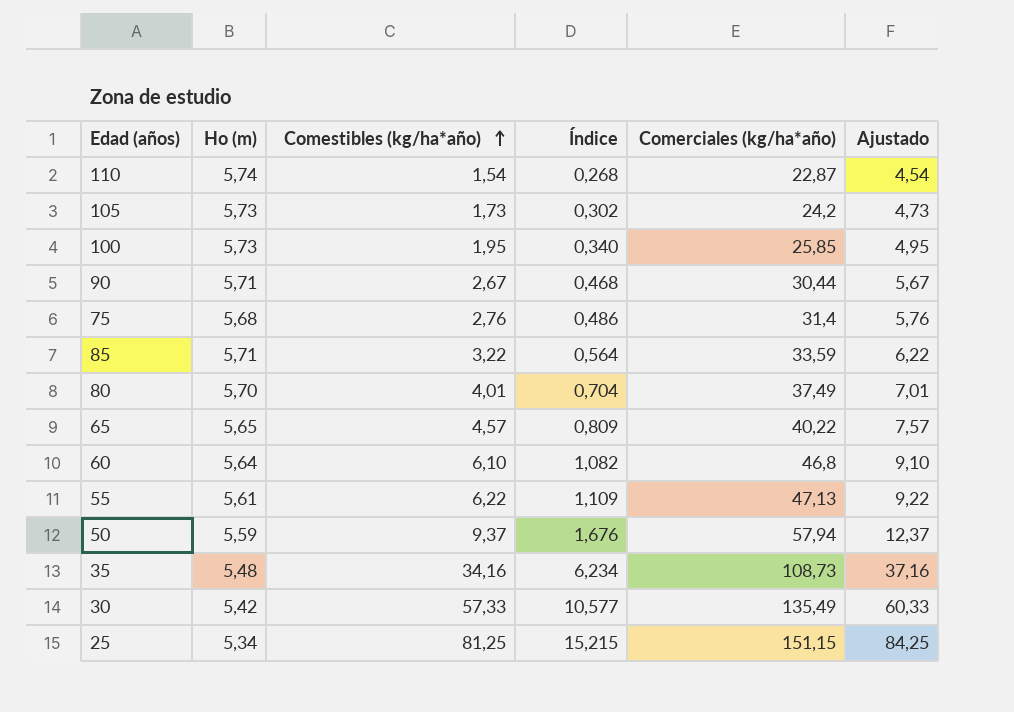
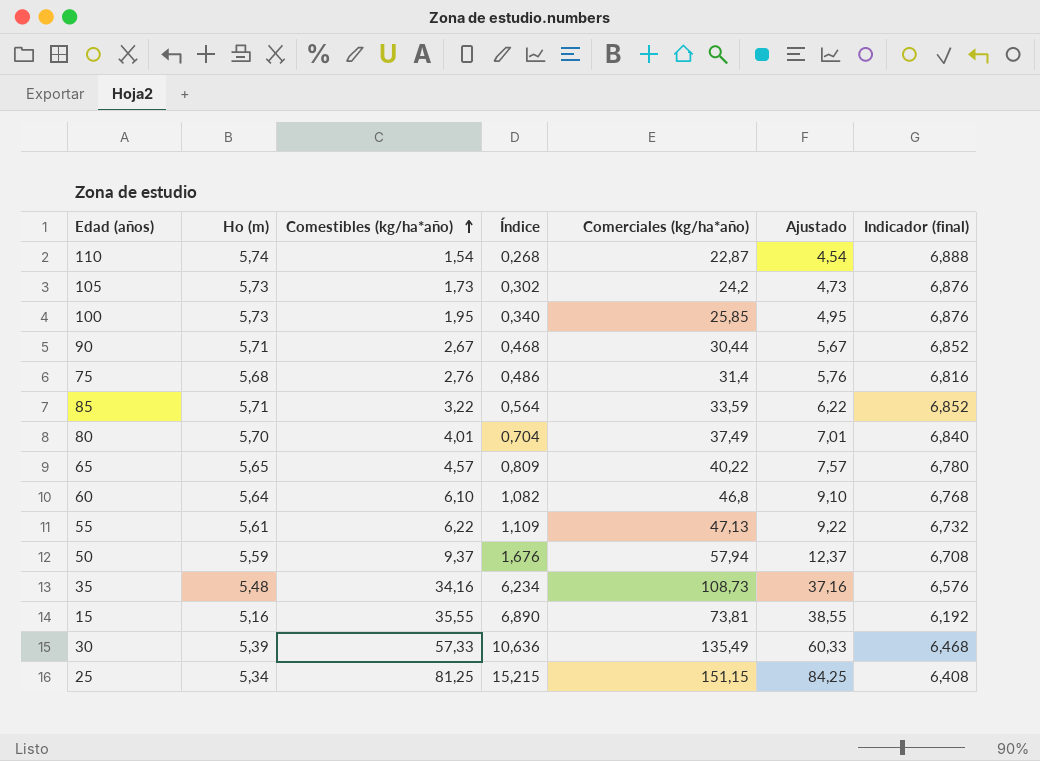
column Indicador (final) | formula: none -> [Ho (m)] * 1,2
row 15: none -> 5,16 | 35,55 | 6,890 | 73,81 | 38,55 | 6,192
30 | Ho (m): 5,42 -> 5,39
30 | Índice: 10,577 -> 10,636

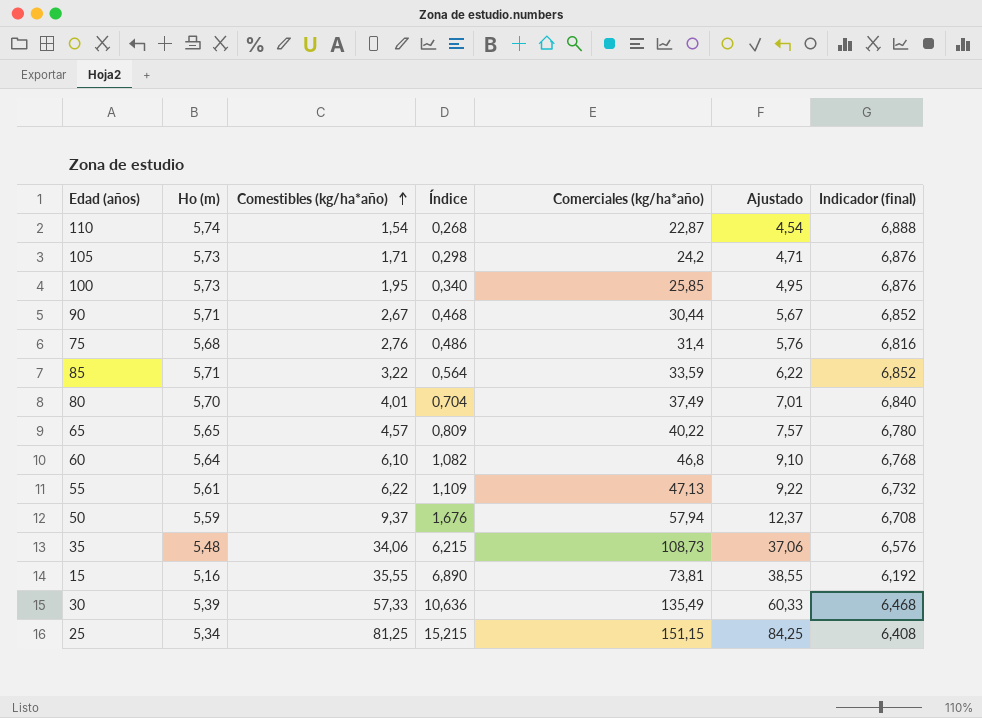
105 | Comestibles (kg/ha*año): 1,73 -> 1,71
105 | Índice: 0,302 -> 0,298
105 | Ajustado: 4,73 -> 4,71
35 | Comestibles (kg/ha*año): 34,16 -> 34,06
35 | Índice: 6,234 -> 6,215
35 | Ajustado: 37,16 -> 37,06

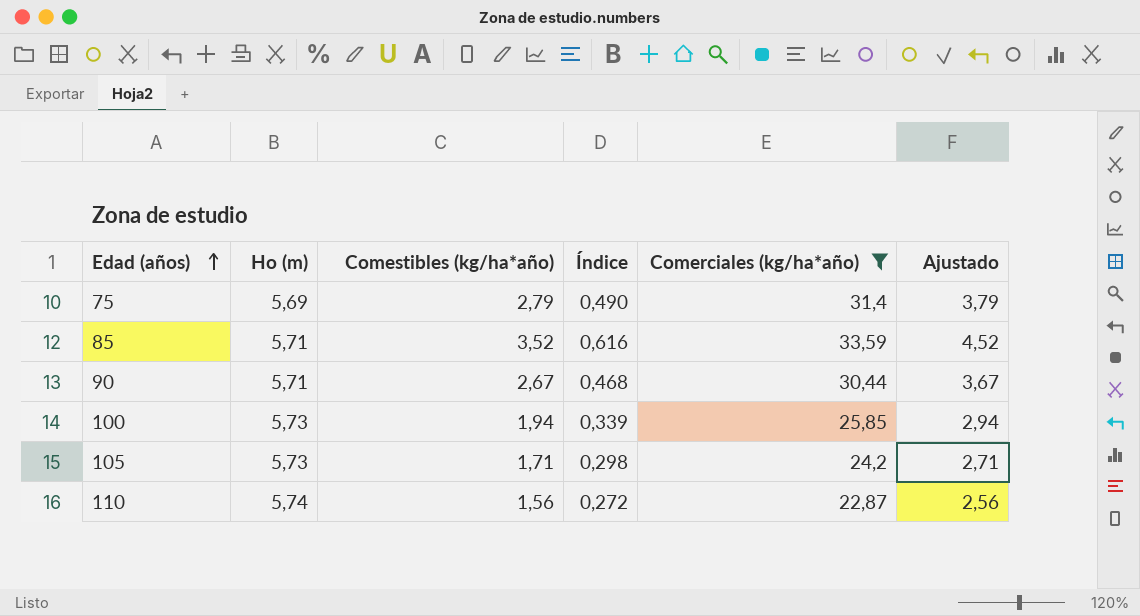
filter: none -> Comerciales (kg/ha*año) <= 33,59
row order: Comestibles (kg/ha*año) ascending -> Edad (años) ascending
column Indicador (final) | formula: [Ho (m)] * 1,2 -> none
column Ajustado | formula: [Comestibles (kg/ha*año)] + 3 -> [Comestibles (kg/ha*año)] + 1
75 | Ho (m): 5,68 -> 5,69
75 | Comestibles (kg/ha*año): 2,76 -> 2,79
75 | Índice: 0,486 -> 0,490
85 | Comestibles (kg/ha*año): 3,22 -> 3,52
85 | Índice: 0,564 -> 0,616
100 | Comestibles (kg/ha*año): 1,95 -> 1,94
100 | Índice: 0,340 -> 0,339
110 | Comestibles (kg/ha*año): 1,54 -> 1,56
110 | Índice: 0,268 -> 0,272

